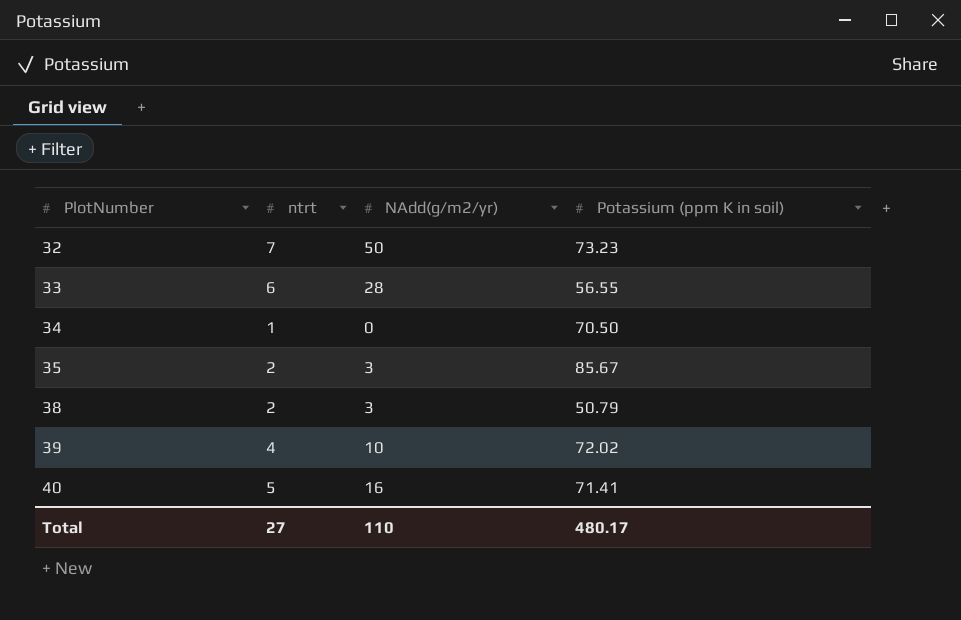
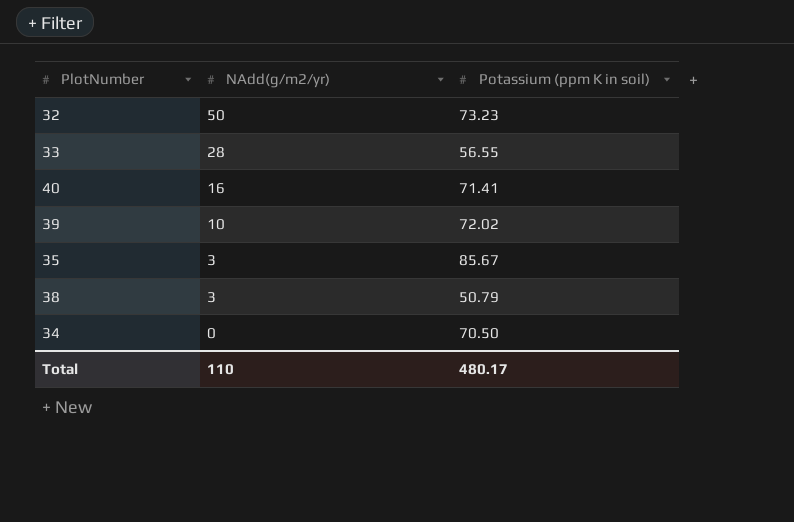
row order: PlotNumber ascending -> NAdd(g/m2/yr) descending
column ntrt | position: 2 -> none

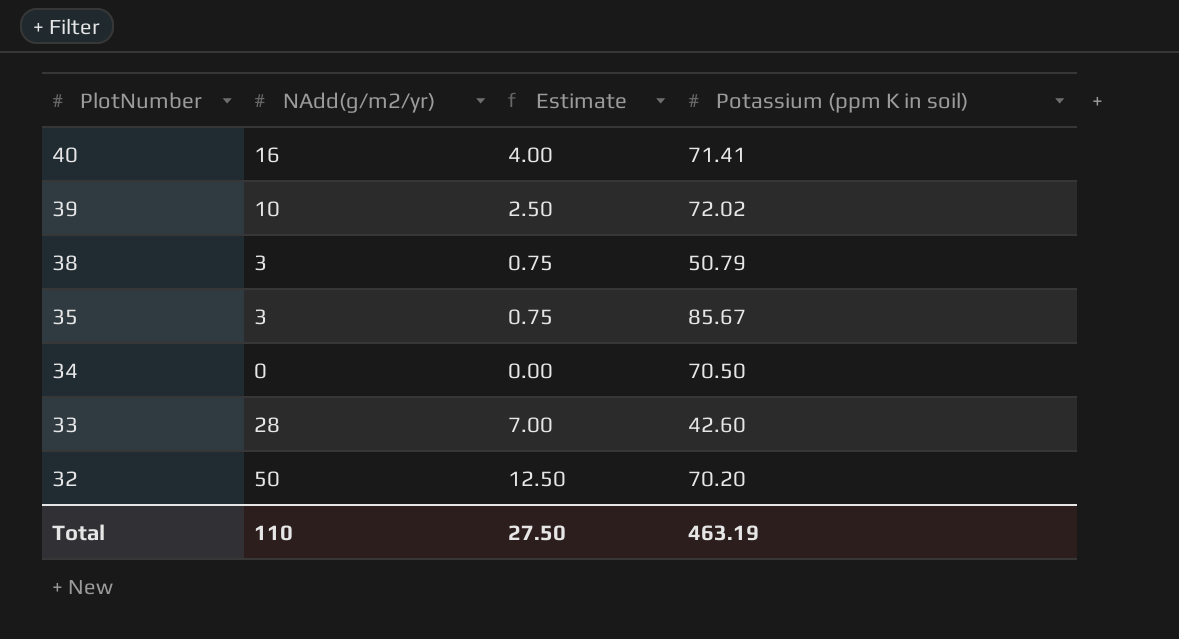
row order: NAdd(g/m2/yr) descending -> PlotNumber descending
column Estimate | formula: none -> [NAdd(g/m2/yr)] * 0.25
33 | Potassium (ppm K in soil): 56.55 -> 42.60
32 | Potassium (ppm K in soil): 73.23 -> 70.20
Total | Potassium (ppm K in soil): 480.17 -> 463.19

